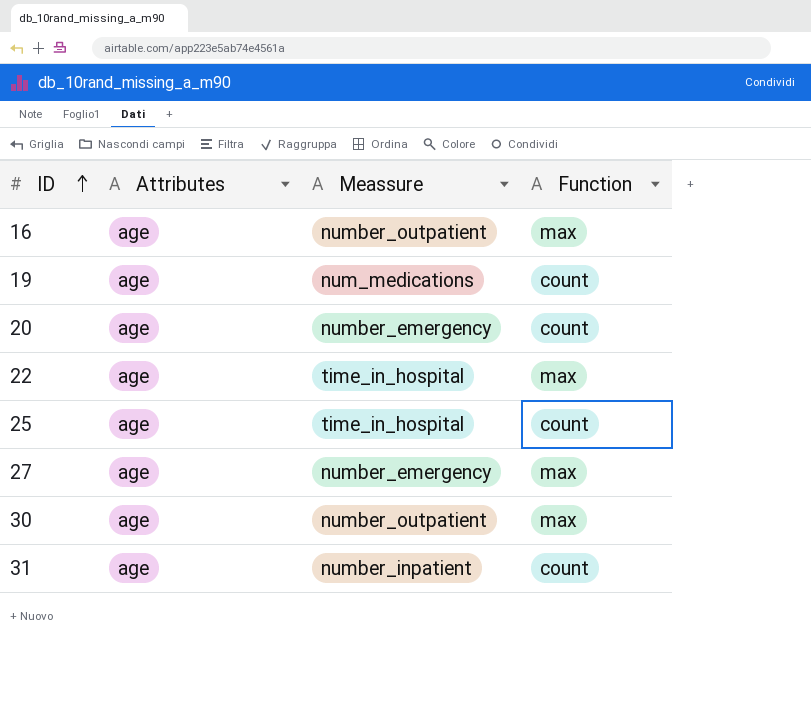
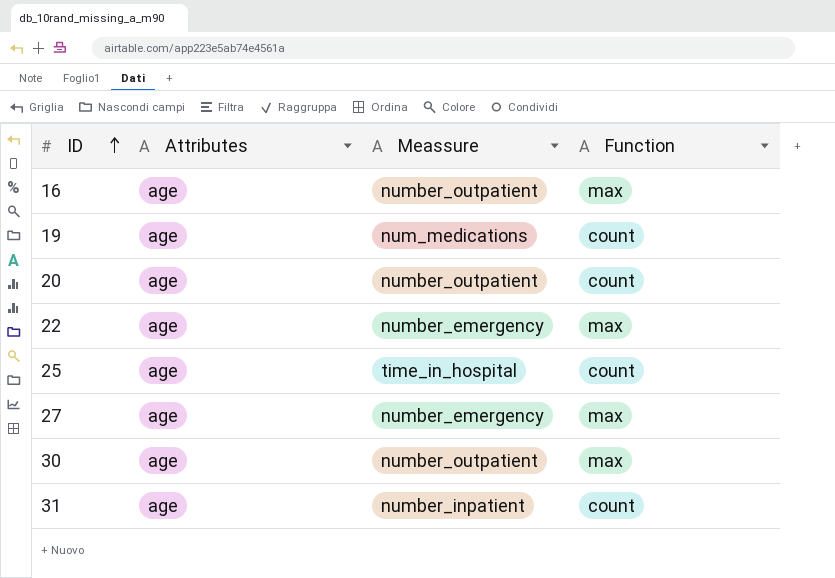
20 | Meassure: number_emergency -> number_outpatient
22 | Meassure: time_in_hospital -> number_emergency

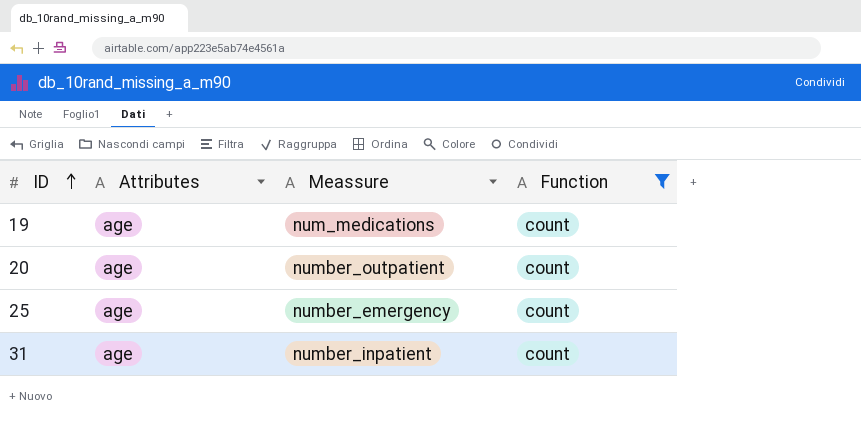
filter: none -> Function = count
25 | Meassure: time_in_hospital -> number_emergency

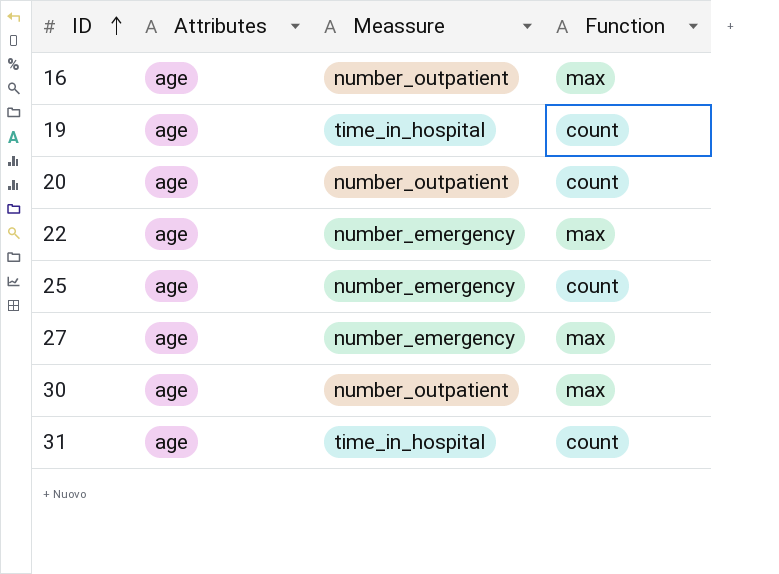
filter: Function = count -> none
19 | Meassure: num_medications -> time_in_hospital
31 | Meassure: number_inpatient -> time_in_hospital

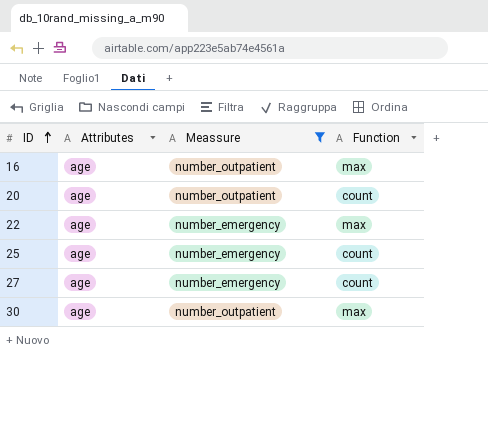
filter: none -> Meassure != time_in_hospital
27 | Function: max -> count

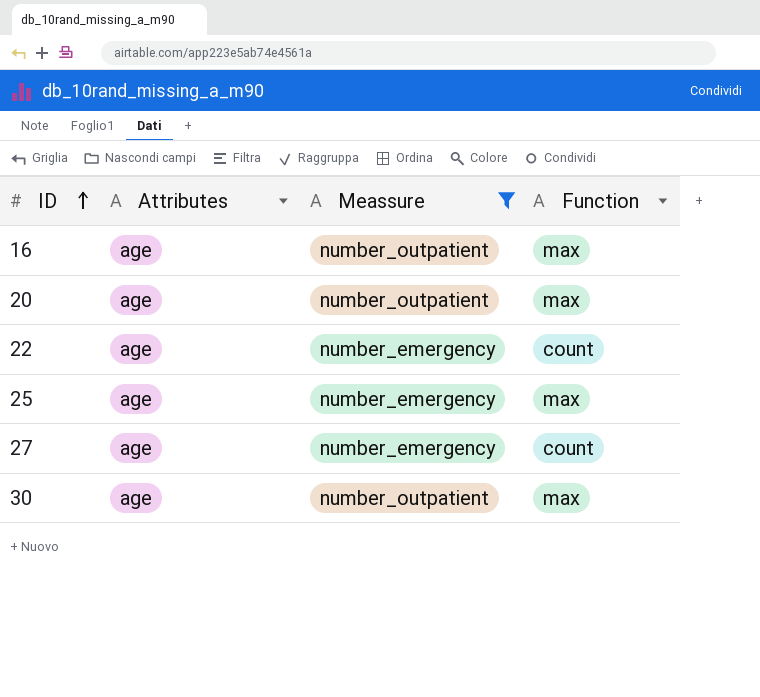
20 | Function: count -> max
22 | Function: max -> count
25 | Function: count -> max

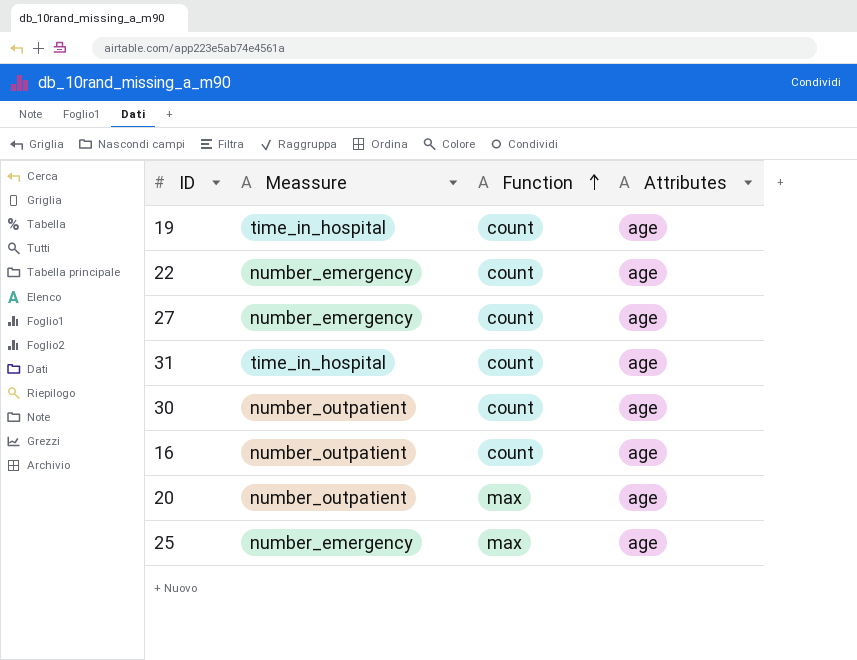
filter: Meassure != time_in_hospital -> none
row order: ID ascending -> Function ascending
column Attributes | position: 2 -> 4
30 | Function: max -> count
16 | Function: max -> count

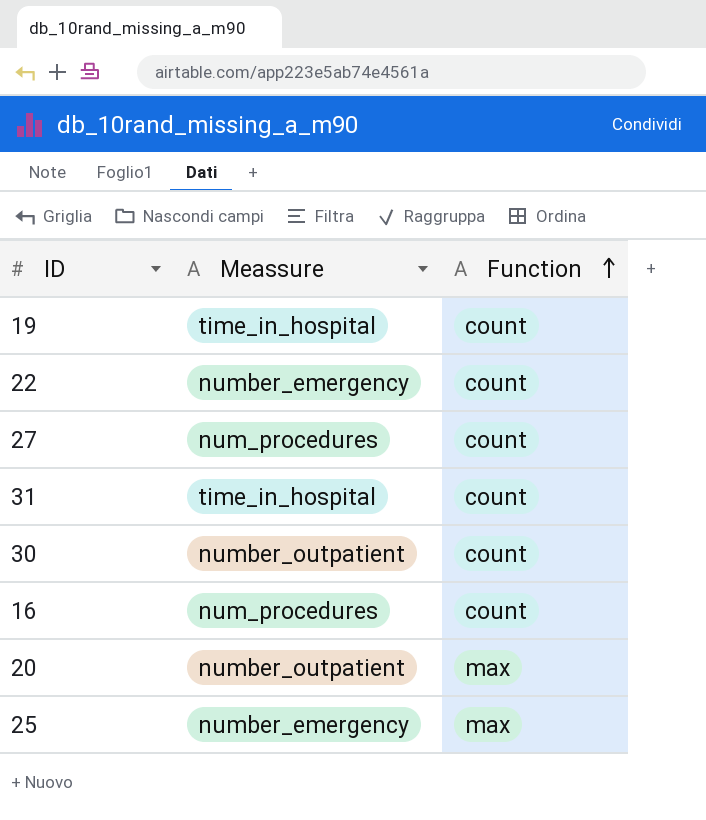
column Attributes | position: 4 -> none
27 | Meassure: number_emergency -> num_procedures
16 | Meassure: number_outpatient -> num_procedures

